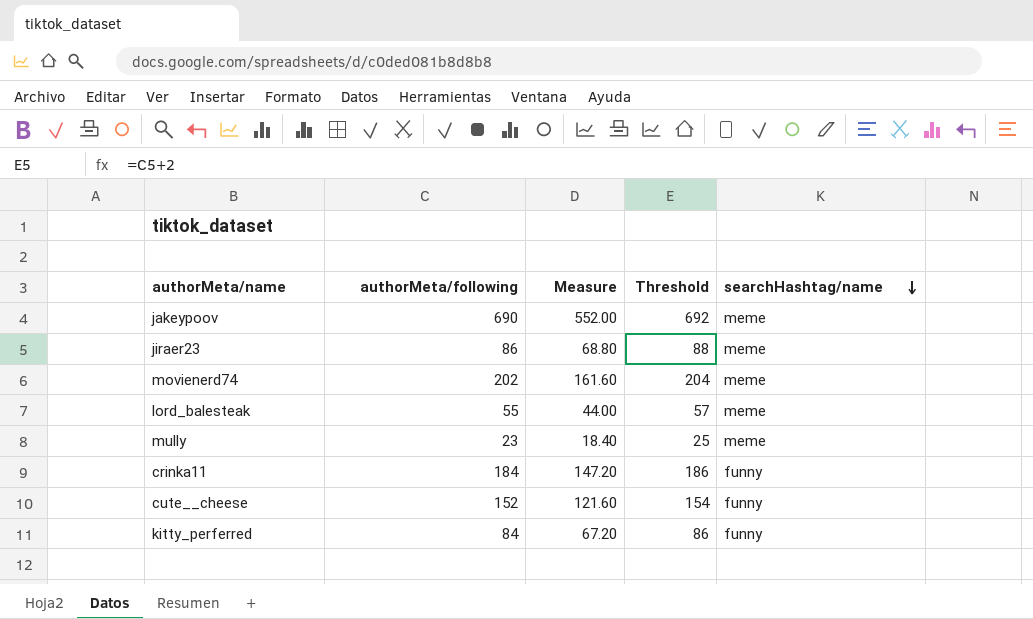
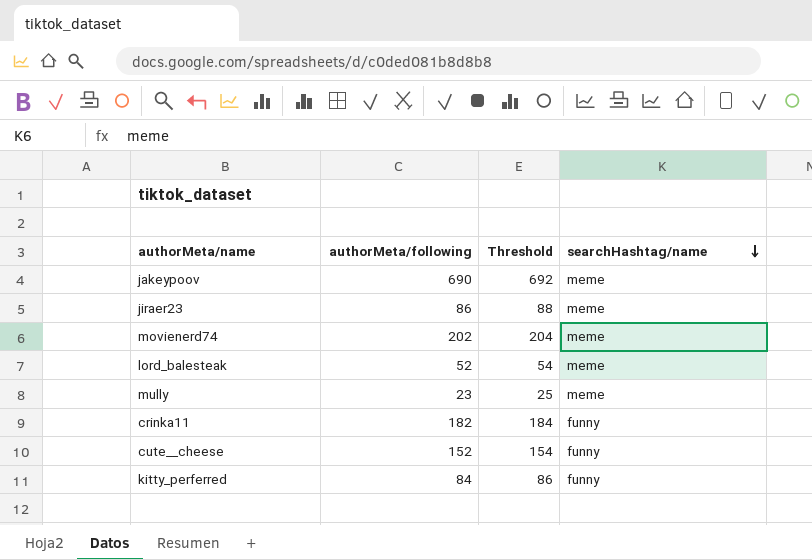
column Measure | formula: [authorMeta/following] * 0.8 -> none
lord_balesteak | authorMeta/following: 55 -> 52
lord_balesteak | Threshold: 57 -> 54
crinka11 | authorMeta/following: 184 -> 182
crinka11 | Threshold: 186 -> 184

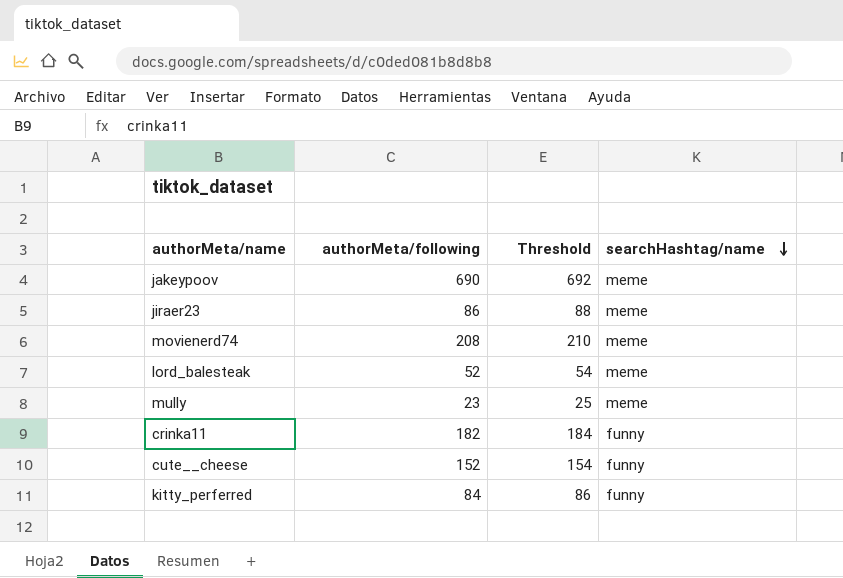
movienerd74 | authorMeta/following: 202 -> 208
movienerd74 | Threshold: 204 -> 210

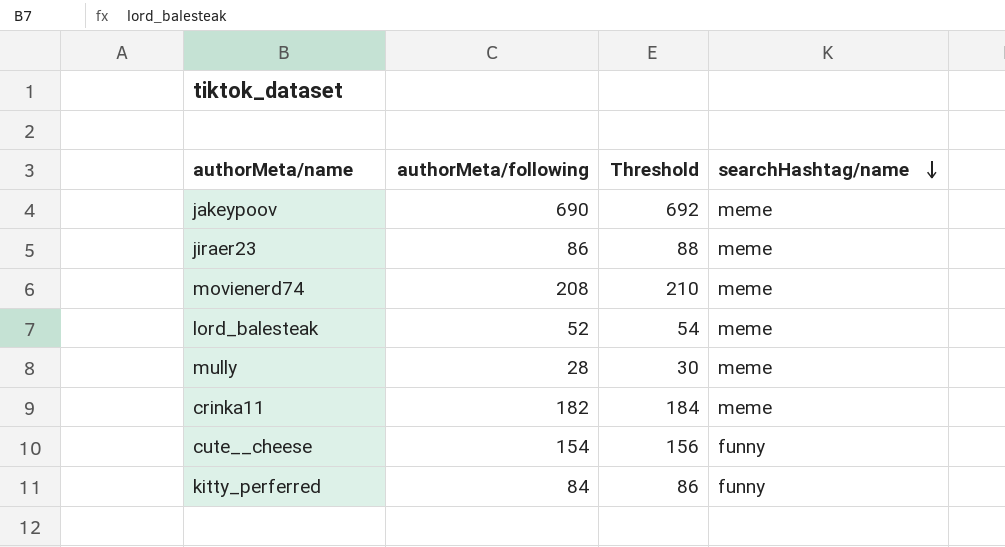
mully | authorMeta/following: 23 -> 28
mully | Threshold: 25 -> 30
crinka11 | searchHashtag/name: funny -> meme
cute__cheese | authorMeta/following: 152 -> 154
cute__cheese | Threshold: 154 -> 156

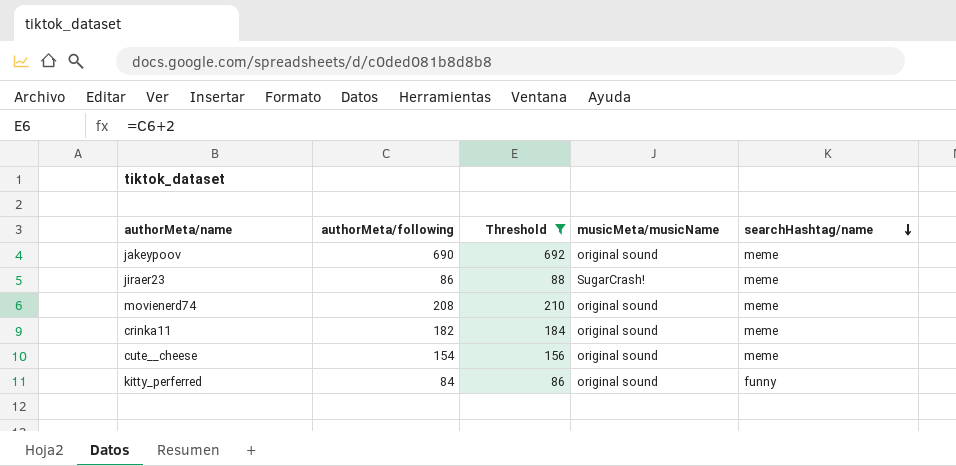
filter: none -> Threshold >= 86
column musicMeta/musicName | position: none -> 4
cute__cheese | searchHashtag/name: funny -> meme

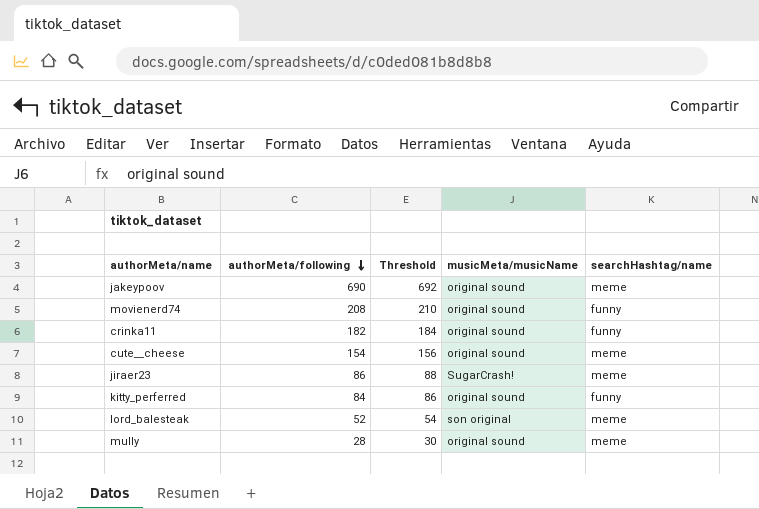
filter: Threshold >= 86 -> none
row order: searchHashtag/name descending -> authorMeta/following descending
movienerd74 | searchHashtag/name: meme -> funny
crinka11 | searchHashtag/name: meme -> funny

